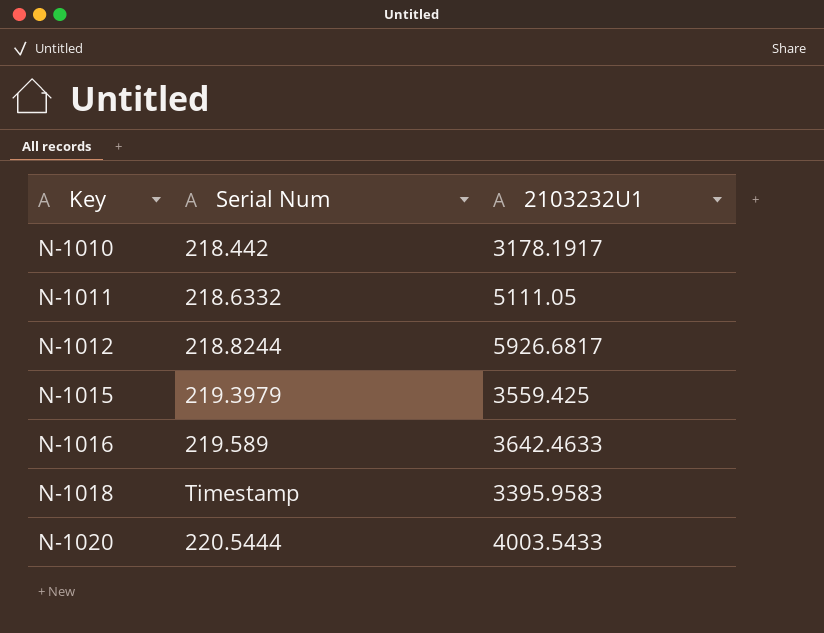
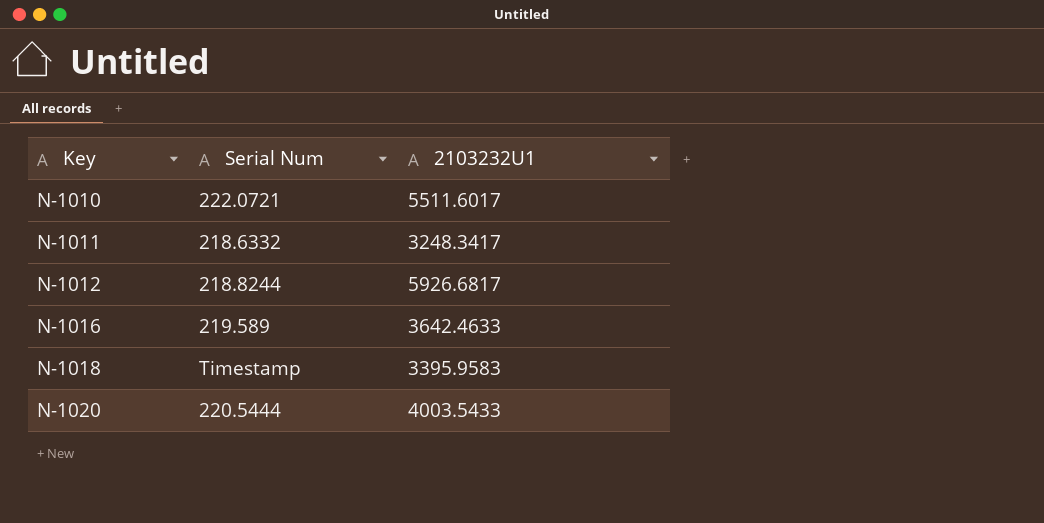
row N-1015: 219.3979 | 3559.425 -> none
N-1010 | Serial Num: 218.442 -> 222.0721
N-1010 | 2103232U1: 3178.1917 -> 5511.6017
N-1011 | 2103232U1: 5111.05 -> 3248.3417

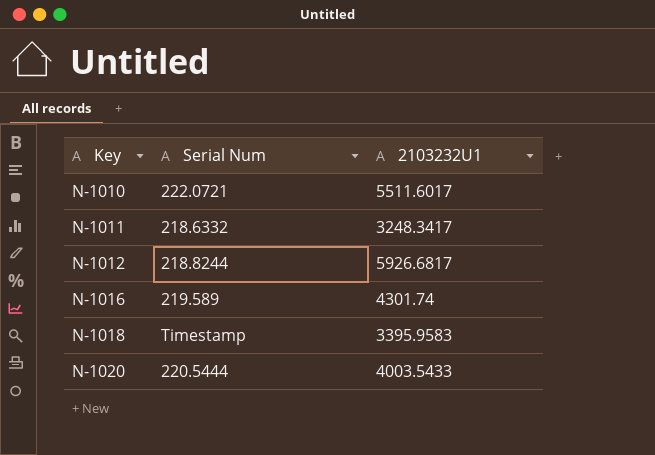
N-1016 | 2103232U1: 3642.4633 -> 4301.74

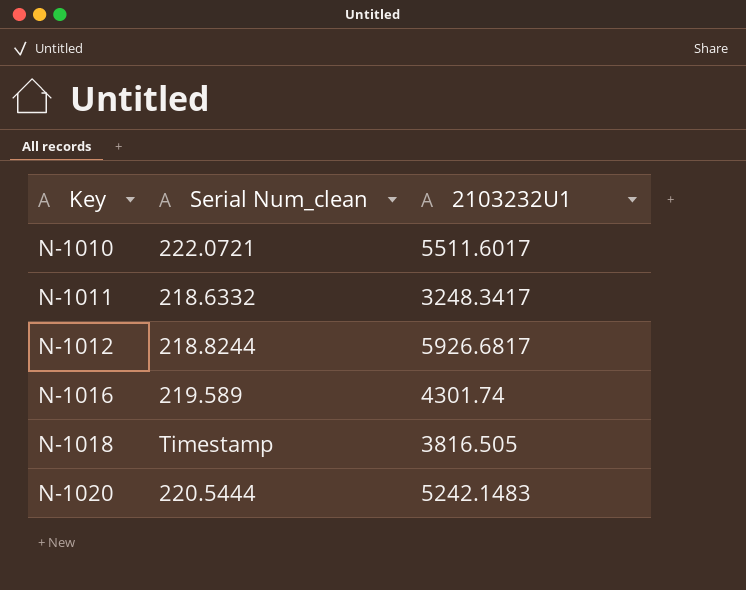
column name: Serial Num -> Serial Num_clean
N-1018 | 2103232U1: 3395.9583 -> 3816.505
N-1020 | 2103232U1: 4003.5433 -> 5242.1483

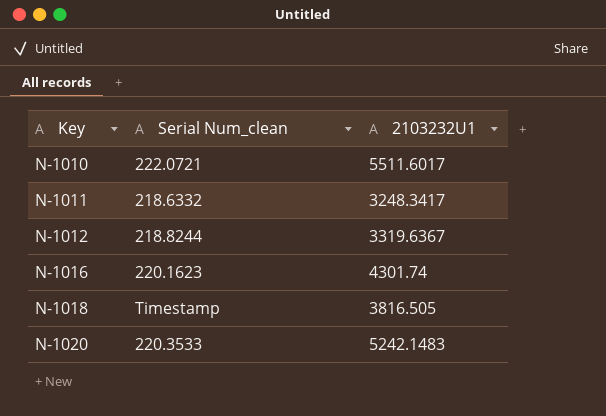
N-1012 | 2103232U1: 5926.6817 -> 3319.6367
N-1016 | Serial Num_clean: 219.589 -> 220.1623
N-1020 | Serial Num_clean: 220.5444 -> 220.3533

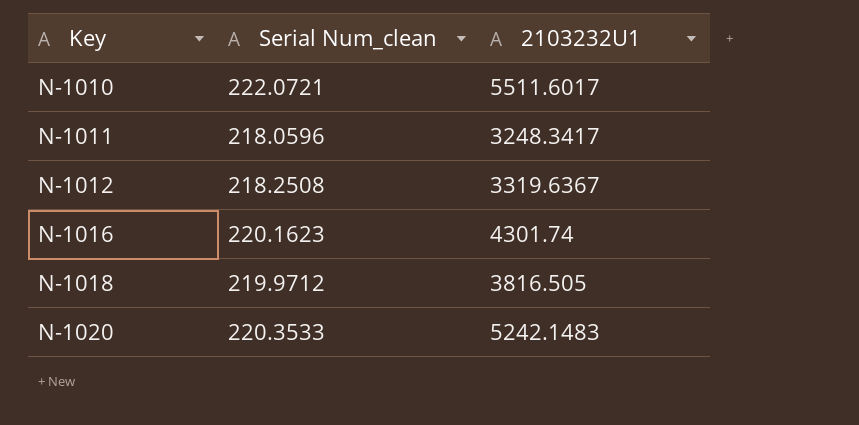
N-1011 | Serial Num_clean: 218.6332 -> 218.0596
N-1012 | Serial Num_clean: 218.8244 -> 218.2508
N-1018 | Serial Num_clean: Timestamp -> 219.9712

